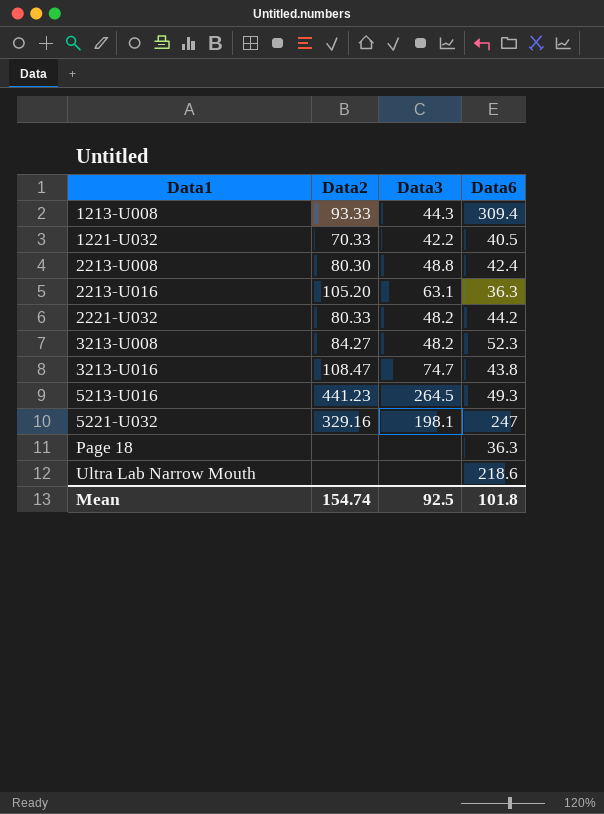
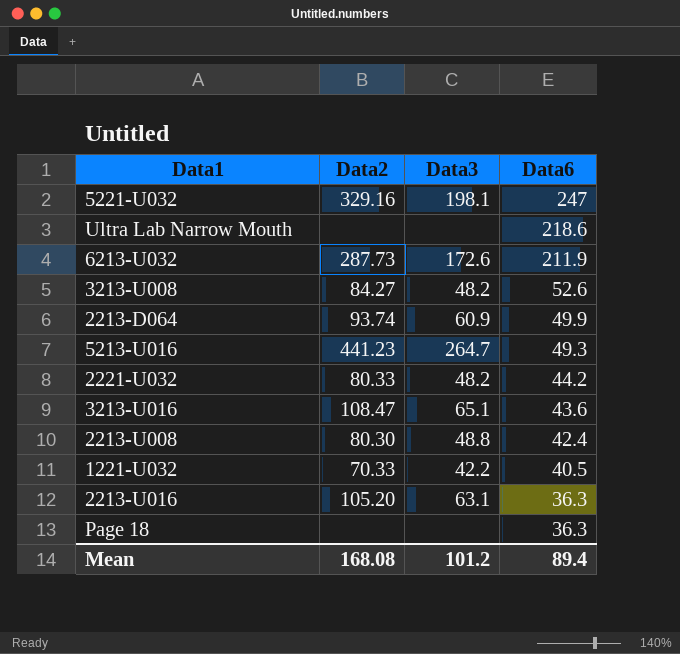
row order: Data1 ascending -> Data6 descending
row 1213-U008: 93.33 | 44.3 | 309.4 -> none
row 6213-U032: none -> 287.73 | 172.6 | 211.9
3213-U008 | Data6: 52.3 -> 52.6
row 2213-D064: none -> 93.74 | 60.9 | 49.9
5213-U016 | Data3: 264.5 -> 264.7
3213-U016 | Data3: 74.7 -> 65.1
3213-U016 | Data6: 43.8 -> 43.6
Mean | Data2: 154.74 -> 168.08
Mean | Data3: 92.5 -> 101.2
Mean | Data6: 101.8 -> 89.4

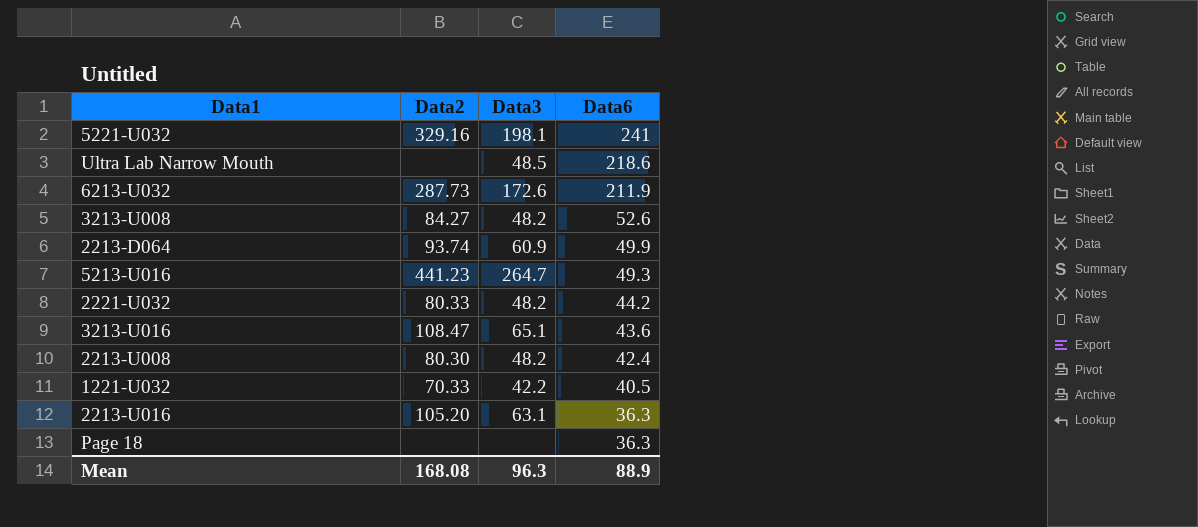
5221-U032 | Data6: 247 -> 241
Ultra Lab Narrow Mouth | Data3: none -> 48.5
2213-U008 | Data3: 48.8 -> 48.2
Mean | Data3: 101.2 -> 96.3
Mean | Data6: 89.4 -> 88.9

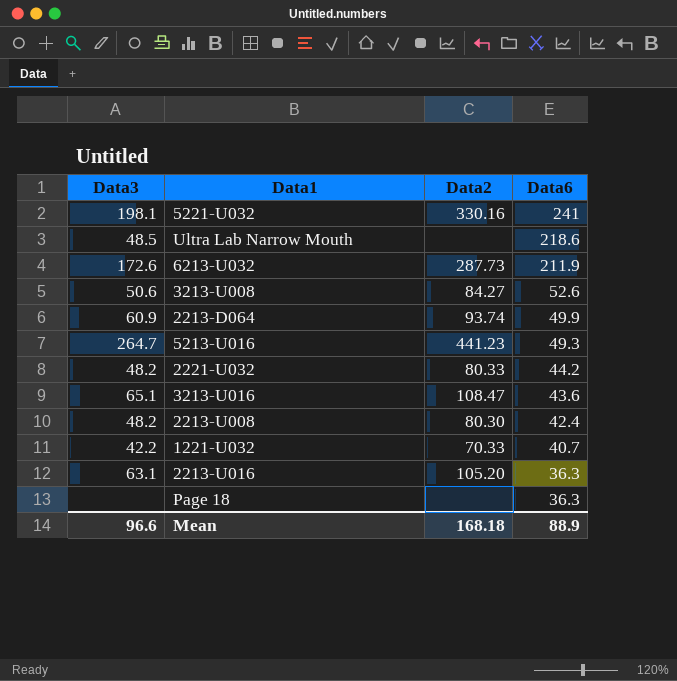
column Data3 | position: 3 -> 1
5221-U032 | Data2: 329.16 -> 330.16
3213-U008 | Data3: 48.2 -> 50.6
1221-U032 | Data6: 40.5 -> 40.7
Mean | Data3: 96.3 -> 96.6
Mean | Data2: 168.08 -> 168.18

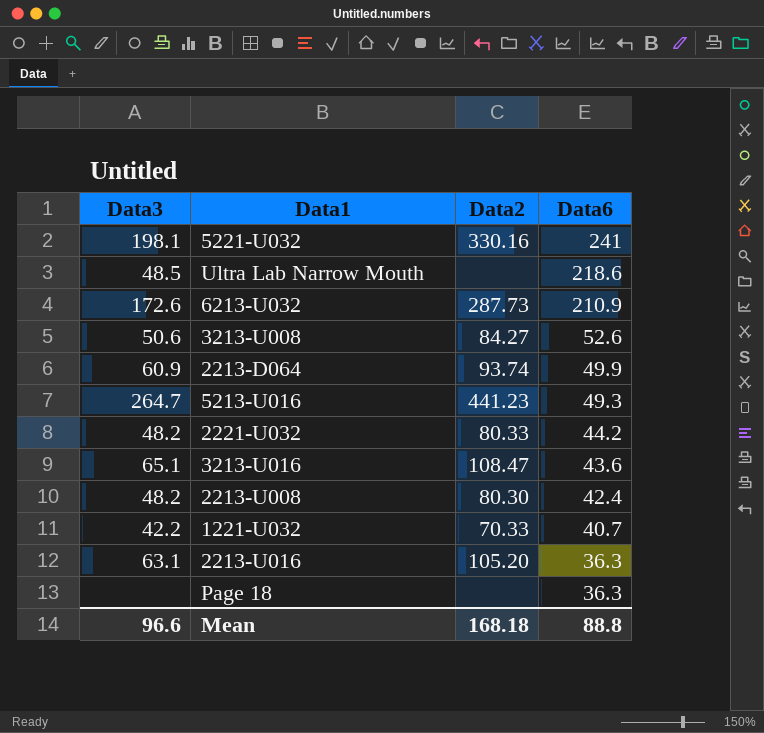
6213-U032 | Data6: 211.9 -> 210.9
Mean | Data6: 88.9 -> 88.8

